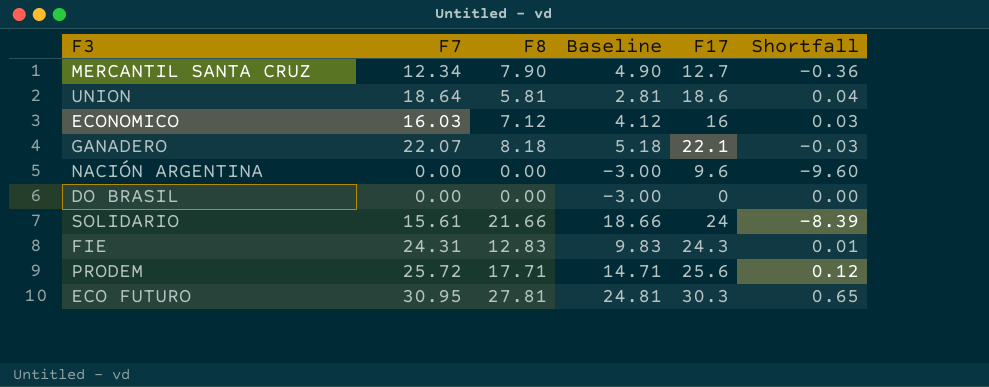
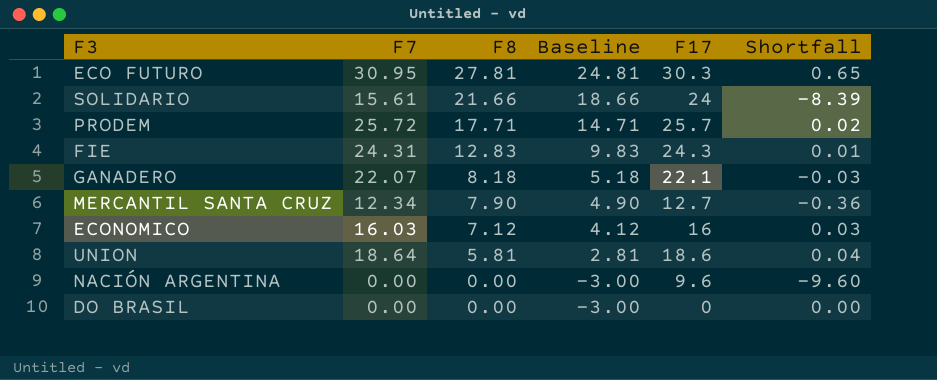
row order: none -> F8 descending
PRODEM | F17: 25.6 -> 25.7
PRODEM | Shortfall: 0.12 -> 0.02

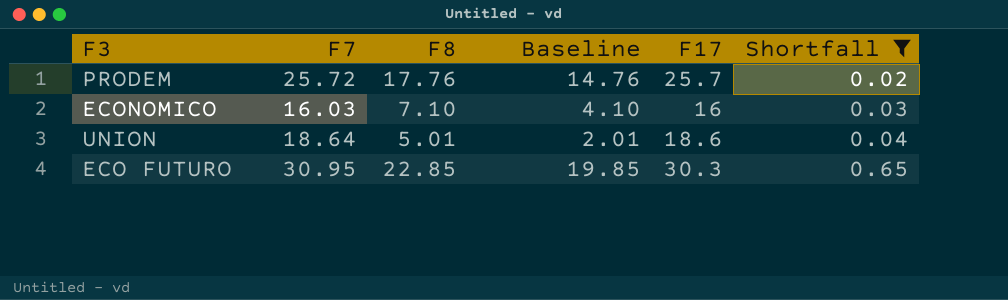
filter: none -> Shortfall >= 0.02
row order: F8 descending -> Shortfall ascending
PRODEM | F8: 17.71 -> 17.76
PRODEM | Baseline: 14.71 -> 14.76
ECONOMICO | F8: 7.12 -> 7.10
ECONOMICO | Baseline: 4.12 -> 4.10
UNION | F8: 5.81 -> 5.01
UNION | Baseline: 2.81 -> 2.01
ECO FUTURO | F8: 27.81 -> 22.85
ECO FUTURO | Baseline: 24.81 -> 19.85

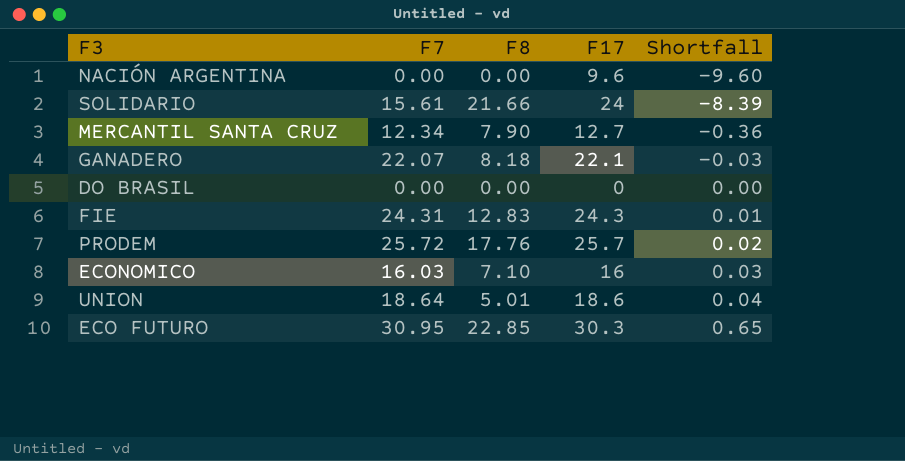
filter: Shortfall >= 0.02 -> none
column Baseline | formula: [F8] - 3 -> none

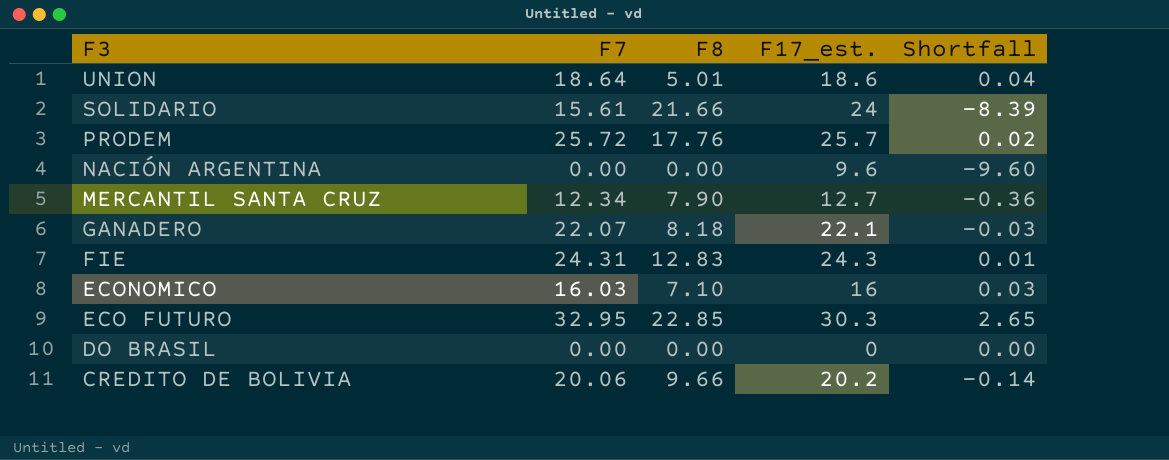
row order: Shortfall ascending -> F3 descending
column name: F17 -> F17_est.
ECO FUTURO | F7: 30.95 -> 32.95
ECO FUTURO | Shortfall: 0.65 -> 2.65
row CREDITO DE BOLIVIA: none -> 20.06 | 9.66 | 20.2 | -0.14

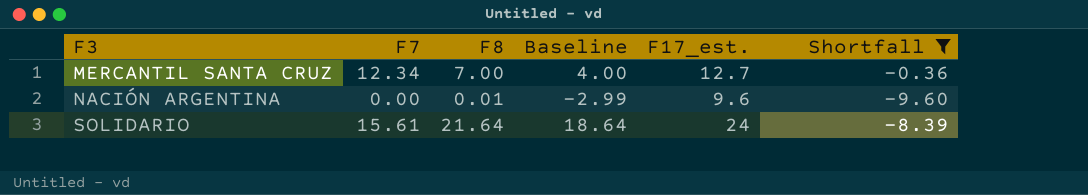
filter: none -> Shortfall <= -0.36
row order: F3 descending -> F3 ascending
column Baseline | formula: none -> [F8] - 3
MERCANTIL SANTA CRUZ | F8: 7.90 -> 7.00
NACIÓN ARGENTINA | F8: 0.00 -> 0.01
SOLIDARIO | F8: 21.66 -> 21.64

